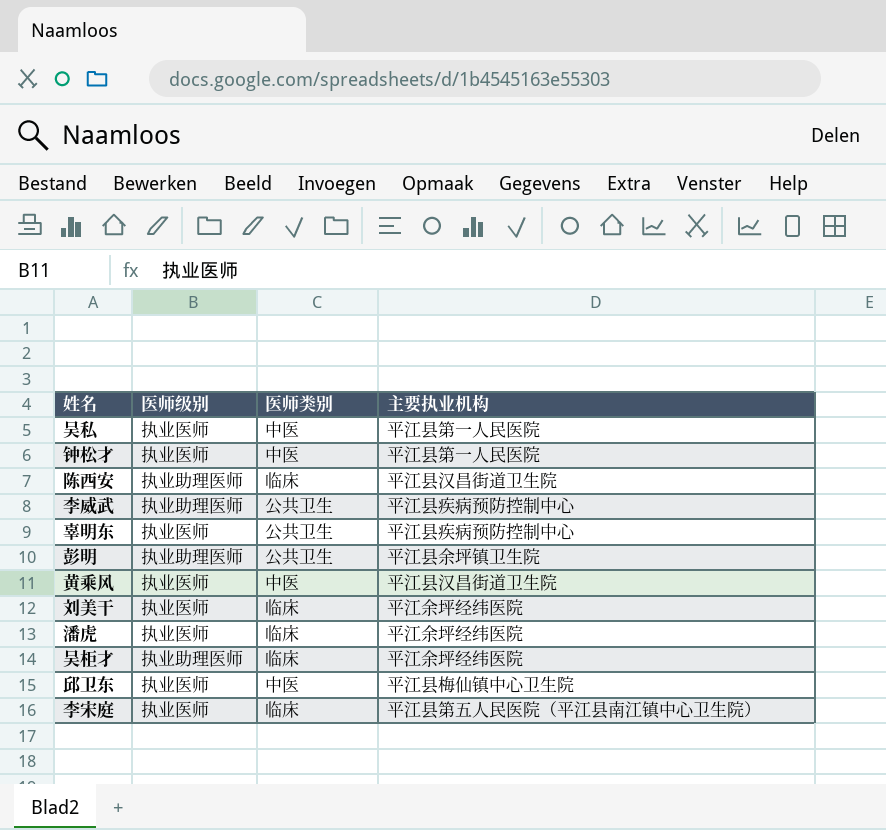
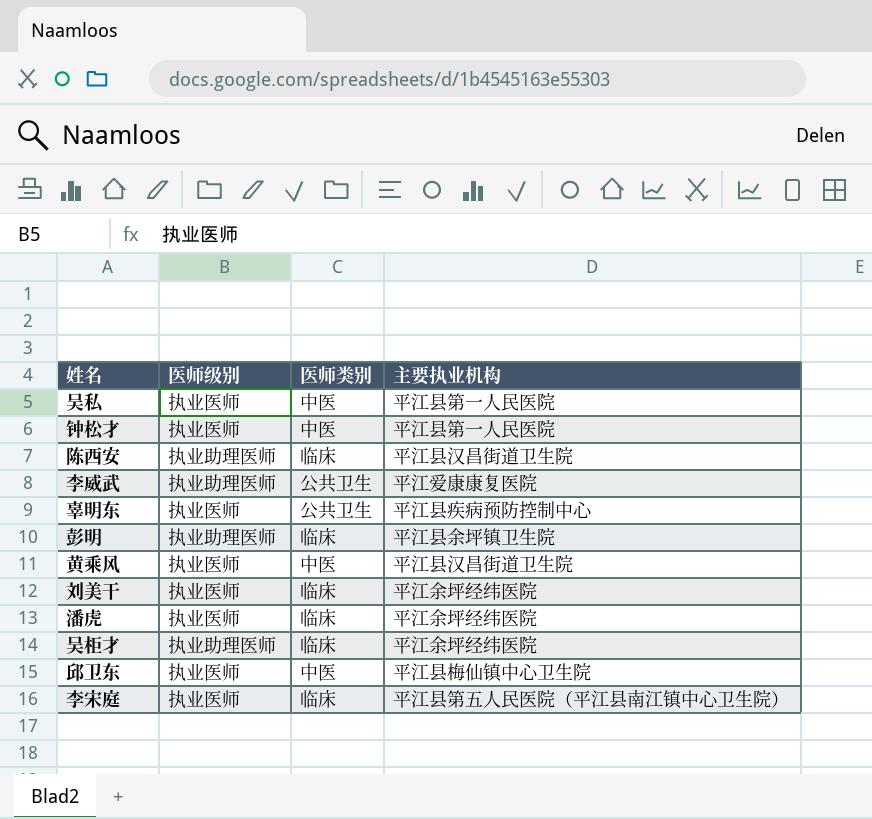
李威武 | 主要执业机构: 平江县疾病预防控制中心 -> 平江爱康康复医院
彭明 | 医师类别: 公共卫生 -> 临床

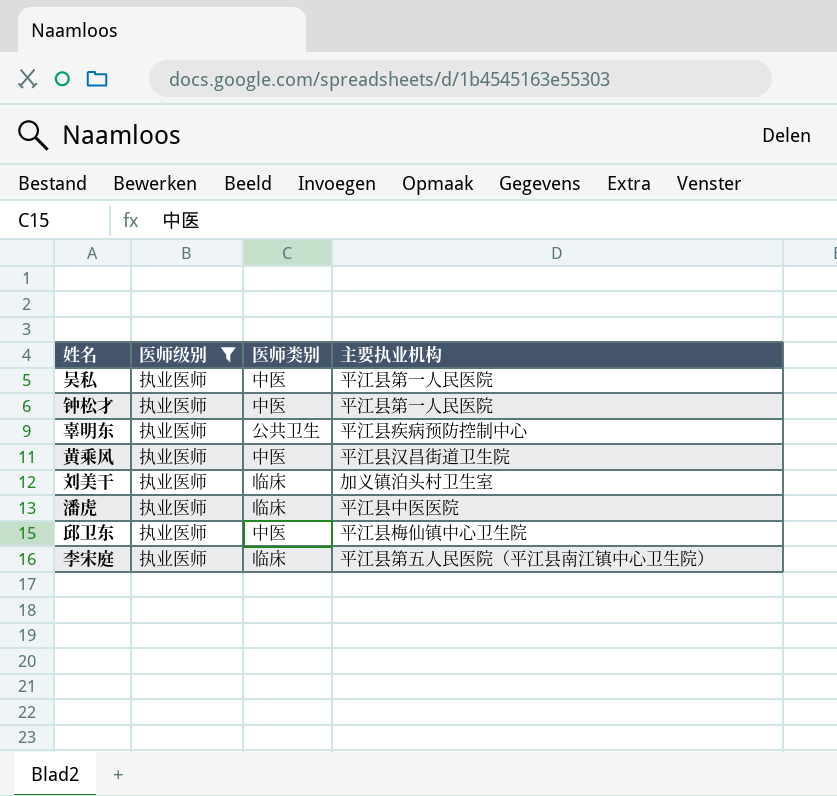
filter: none -> 医师级别 = 执业医师
刘美干 | 主要执业机构: 平江余坪经纬医院 -> 加义镇泊头村卫生室
潘虎 | 主要执业机构: 平江余坪经纬医院 -> 平江县中医医院

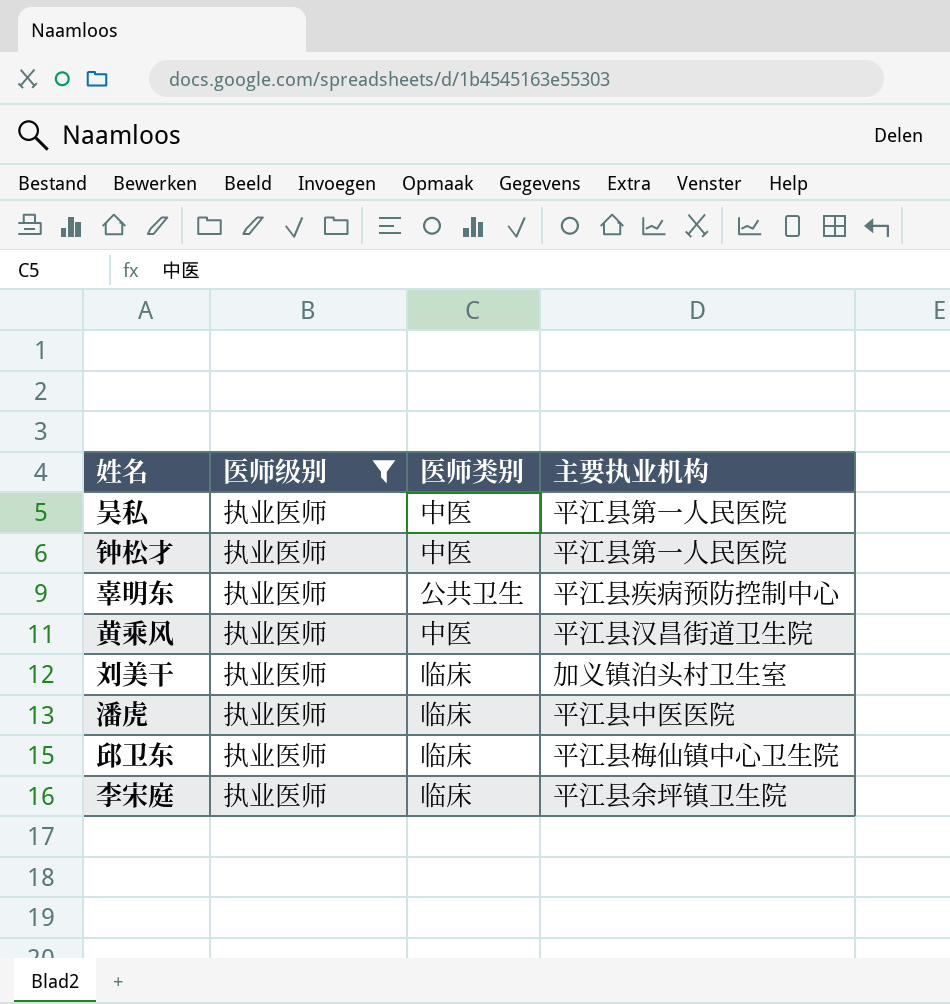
邱卫东 | 医师类别: 中医 -> 临床
李宋庭 | 主要执业机构: 平江县第五人民医院（平江县南江镇中心卫生院） -> 平江县余坪镇卫生院

